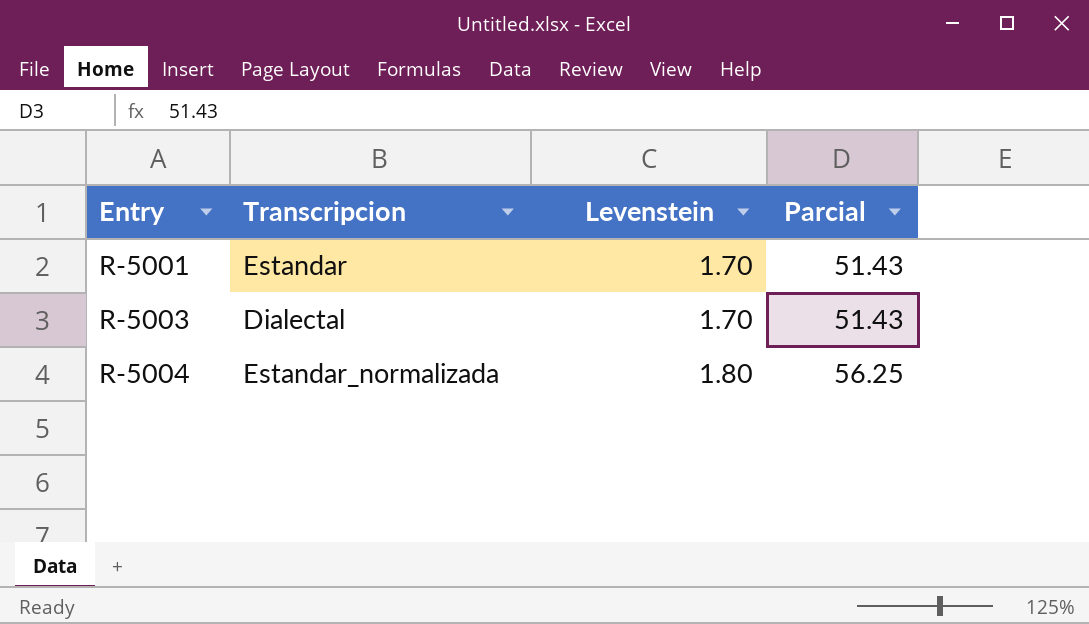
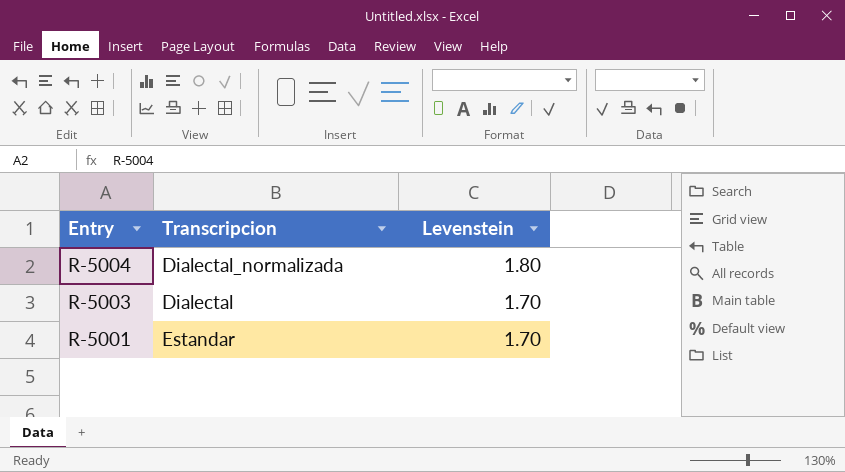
row order: Entry ascending -> Entry descending
column Parcial | position: 4 -> none
R-5004 | Transcripcion: Estandar_normalizada -> Dialectal_normalizada

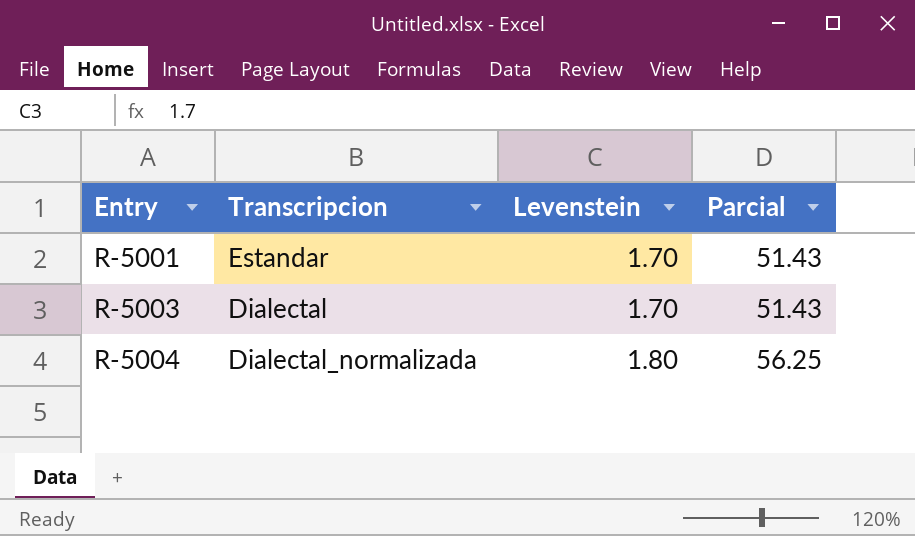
row order: Entry descending -> Entry ascending
column Parcial | position: none -> 4

